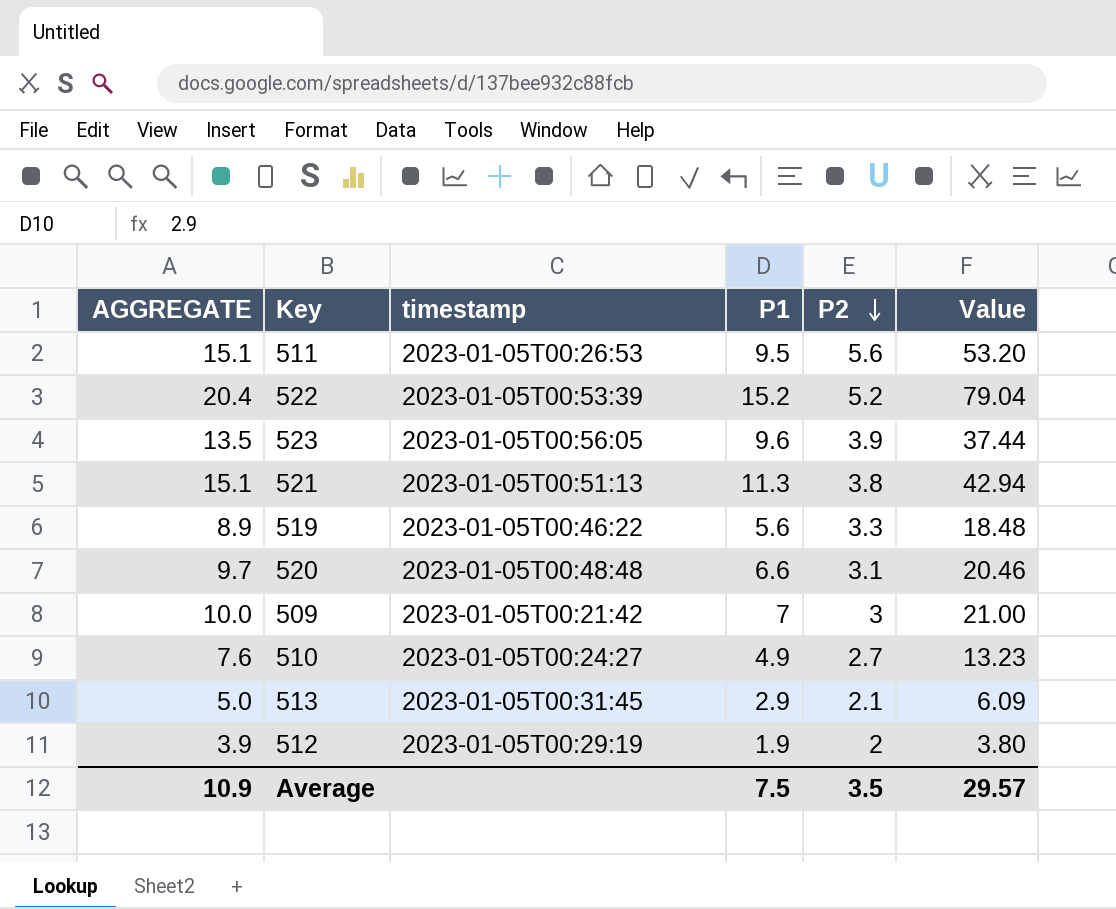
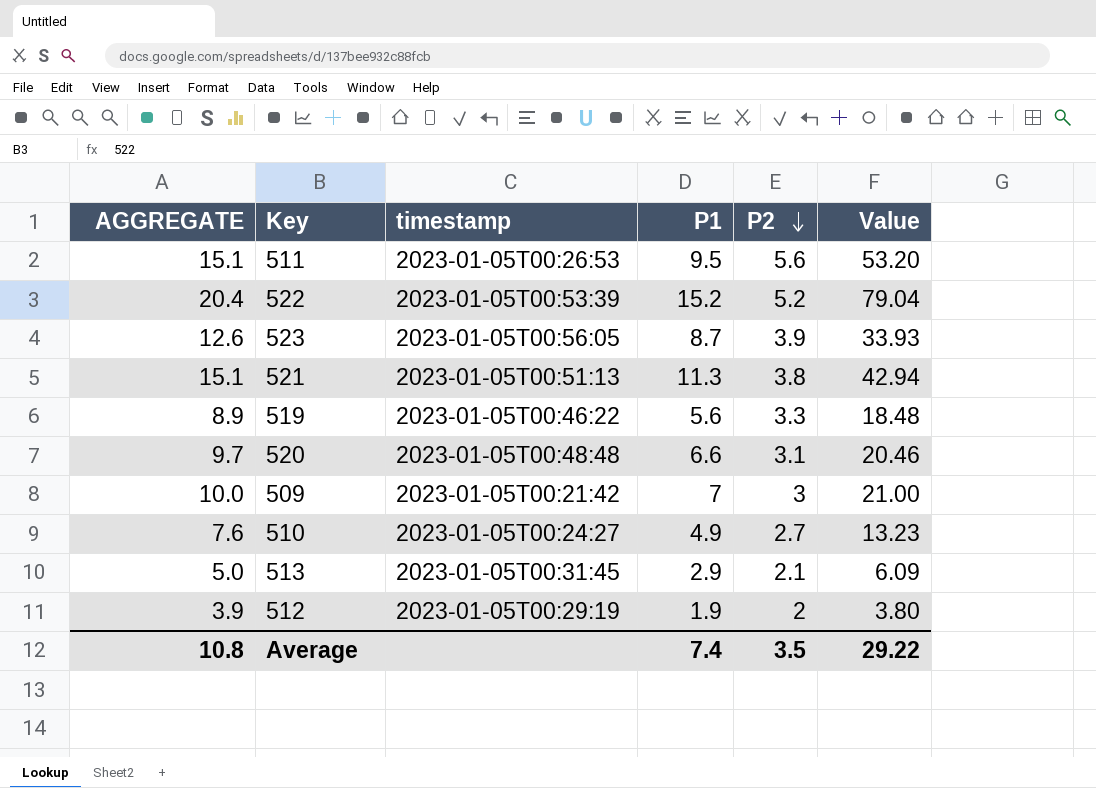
523 | AGGREGATE: 13.5 -> 12.6
523 | P1: 9.6 -> 8.7
523 | Value: 37.44 -> 33.93
Average | AGGREGATE: 10.9 -> 10.8
Average | P1: 7.5 -> 7.4
Average | Value: 29.57 -> 29.22

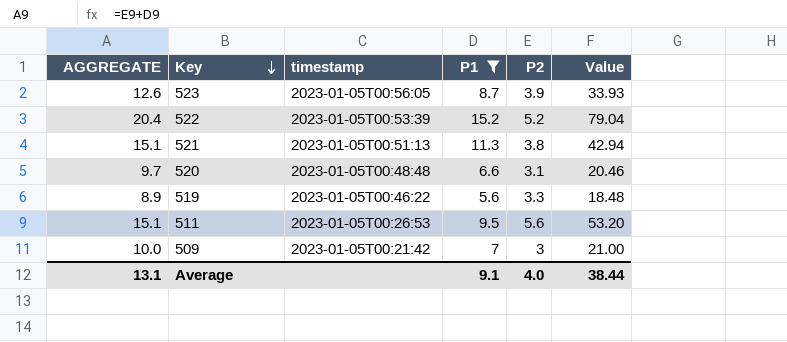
filter: none -> P1 >= 5.6
row order: P2 descending -> Key descending
Average | AGGREGATE: 10.8 -> 13.1
Average | P1: 7.4 -> 9.1
Average | P2: 3.5 -> 4.0
Average | Value: 29.22 -> 38.44

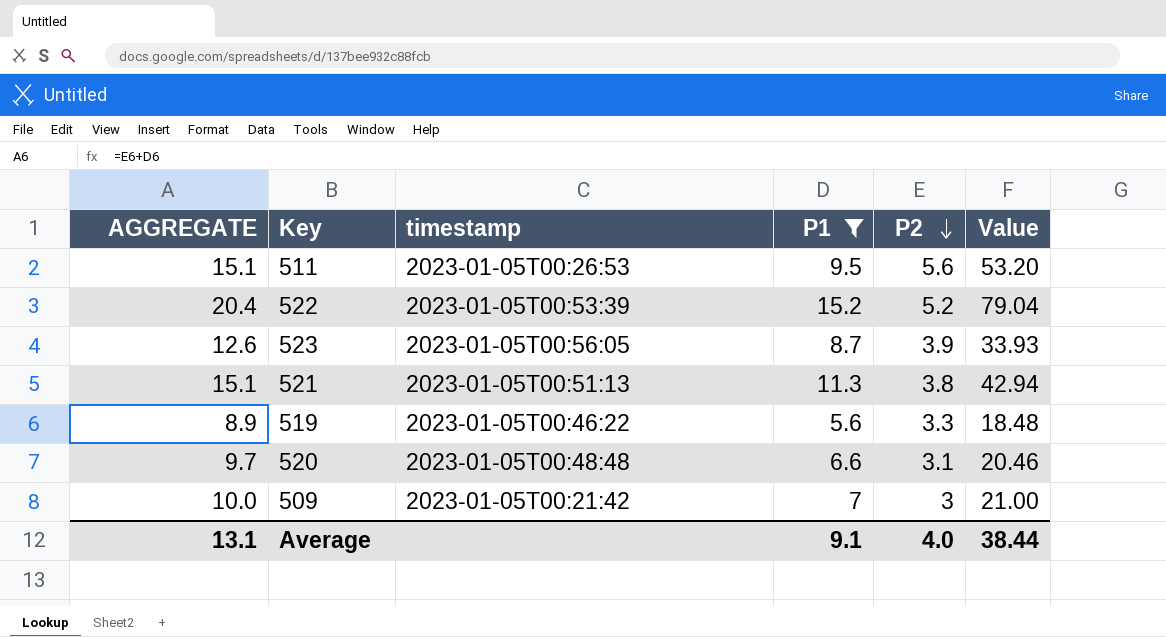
row order: Key descending -> P2 descending

